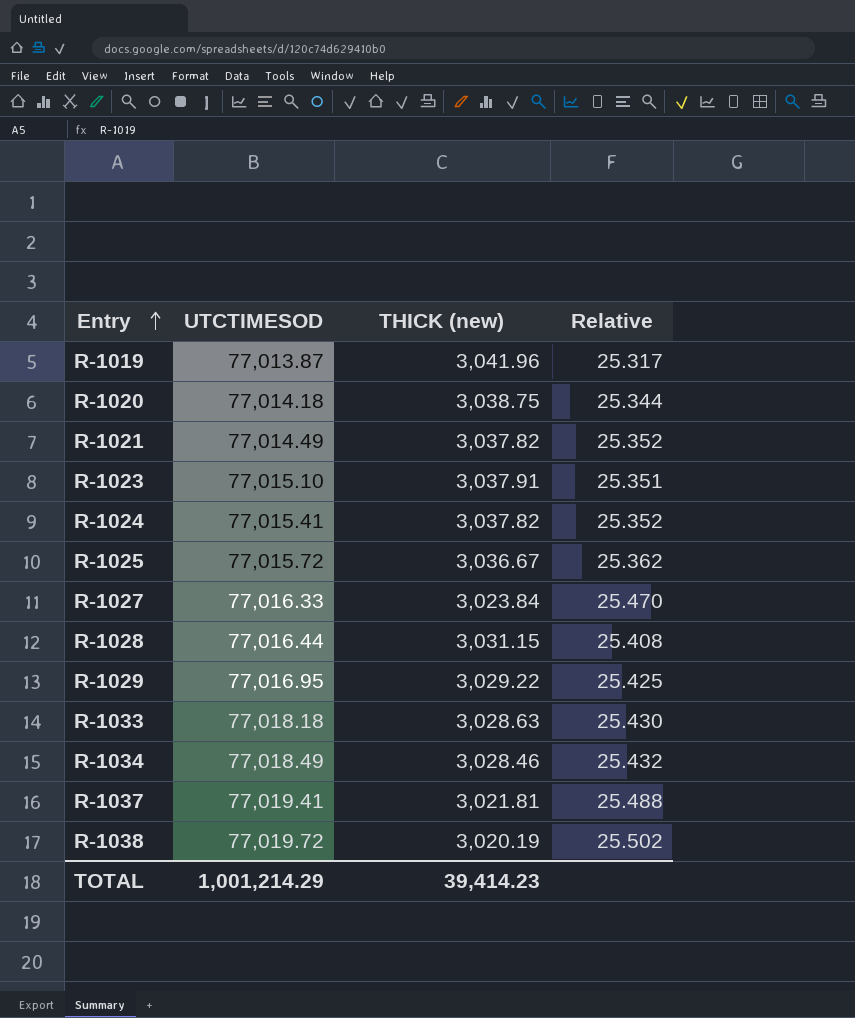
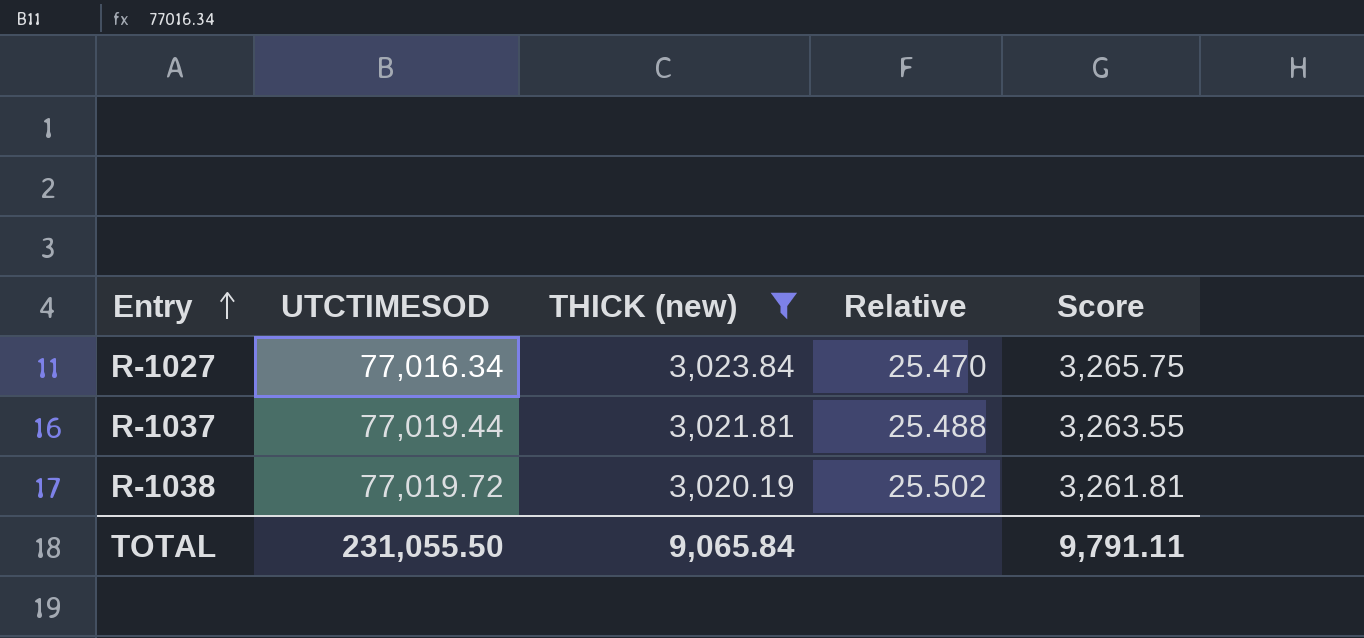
filter: none -> THICK (new) <= 3,023.84
column Score | formula: none -> [THICK (new)] * 1.08
R-1027 | UTCTIMESOD: 77,016.33 -> 77,016.34
R-1037 | UTCTIMESOD: 77,019.41 -> 77,019.44
TOTAL | UTCTIMESOD: 1,001,214.29 -> 231,055.50
TOTAL | THICK (new): 39,414.23 -> 9,065.84

